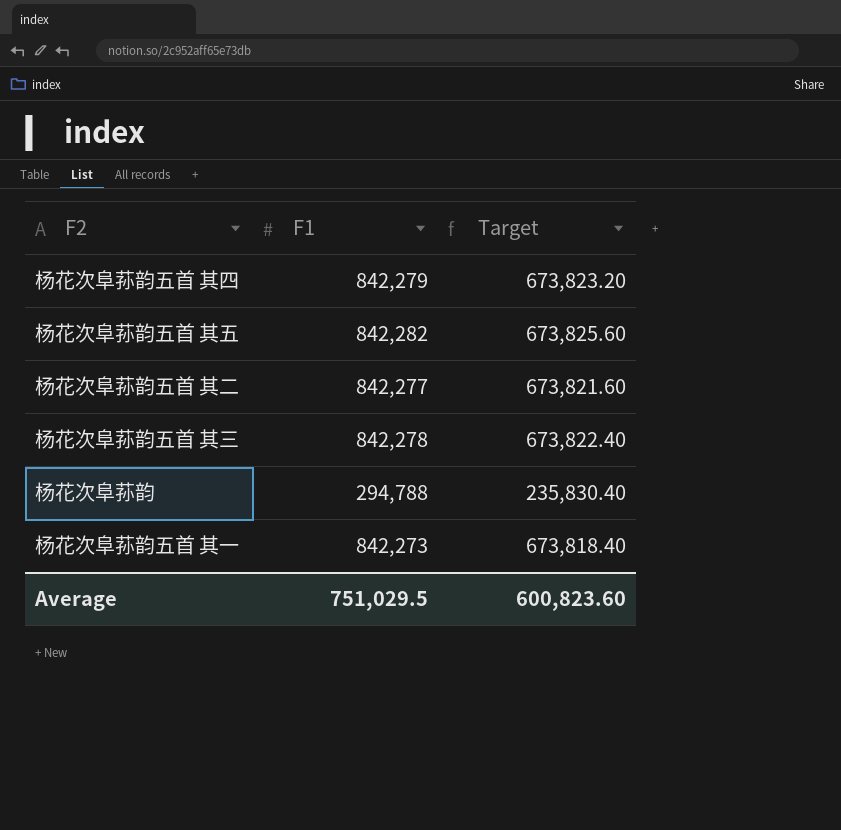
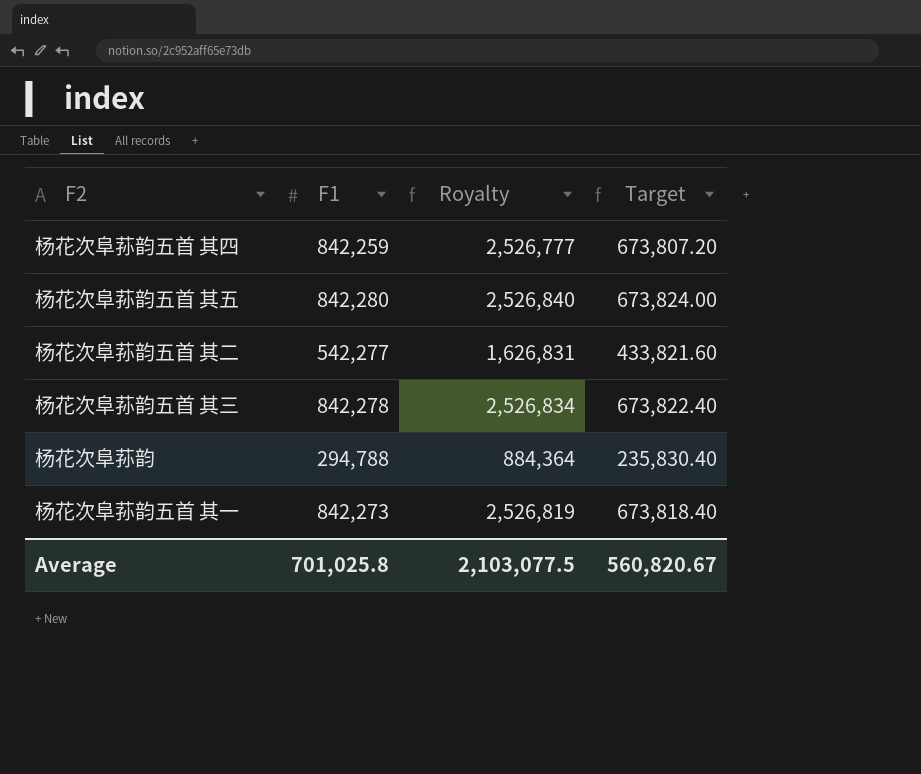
column Royalty | formula: none -> [F1] * 3
杨花次阜荪韵五首 其四 | F1: 842,279 -> 842,259
杨花次阜荪韵五首 其四 | Target: 673,823.20 -> 673,807.20
杨花次阜荪韵五首 其五 | F1: 842,282 -> 842,280
杨花次阜荪韵五首 其五 | Target: 673,825.60 -> 673,824.00
杨花次阜荪韵五首 其二 | F1: 842,277 -> 542,277
杨花次阜荪韵五首 其二 | Target: 673,821.60 -> 433,821.60
Average | F1: 751,029.5 -> 701,025.8
Average | Target: 600,823.60 -> 560,820.67

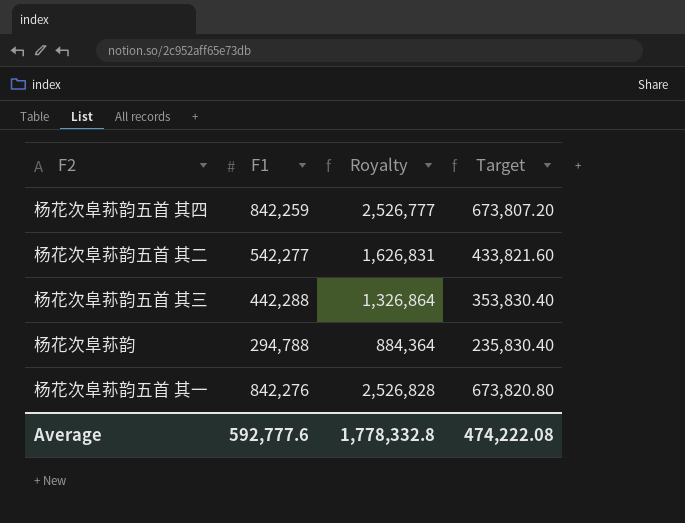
row 杨花次阜荪韵五首 其五: 842,280 | 2,526,840 | 673,824.00 -> none
杨花次阜荪韵五首 其三 | F1: 842,278 -> 442,288
杨花次阜荪韵五首 其三 | Royalty: 2,526,834 -> 1,326,864
杨花次阜荪韵五首 其三 | Target: 673,822.40 -> 353,830.40
杨花次阜荪韵五首 其一 | F1: 842,273 -> 842,276
杨花次阜荪韵五首 其一 | Royalty: 2,526,819 -> 2,526,828
杨花次阜荪韵五首 其一 | Target: 673,818.40 -> 673,820.80
Average | F1: 701,025.8 -> 592,777.6
Average | Royalty: 2,103,077.5 -> 1,778,332.8
Average | Target: 560,820.67 -> 474,222.08

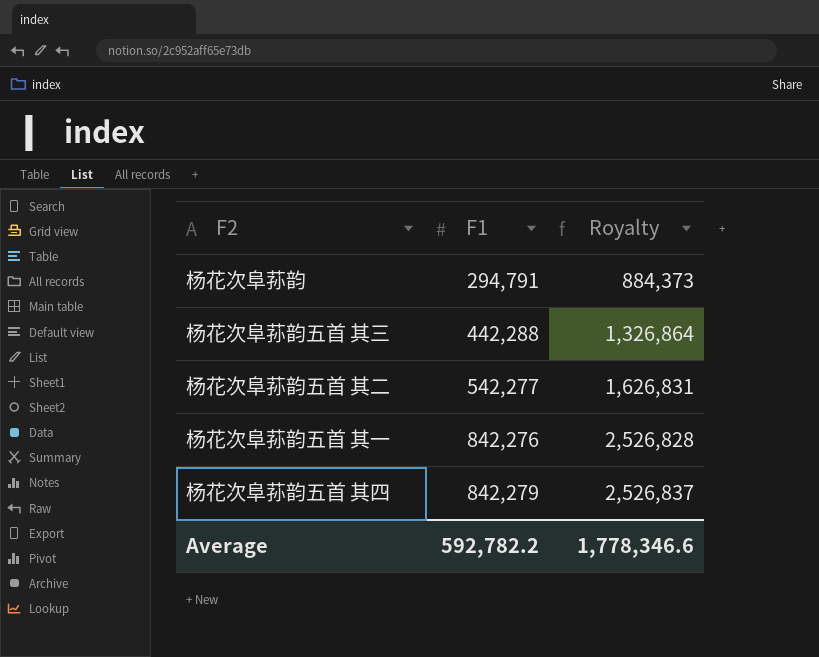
row order: none -> F1 ascending
column Target | formula: [F1] * 0.8 -> none
杨花次阜荪韵 | F1: 294,788 -> 294,791
杨花次阜荪韵 | Royalty: 884,364 -> 884,373
杨花次阜荪韵五首 其四 | F1: 842,259 -> 842,279
杨花次阜荪韵五首 其四 | Royalty: 2,526,777 -> 2,526,837
Average | F1: 592,777.6 -> 592,782.2
Average | Royalty: 1,778,332.8 -> 1,778,346.6

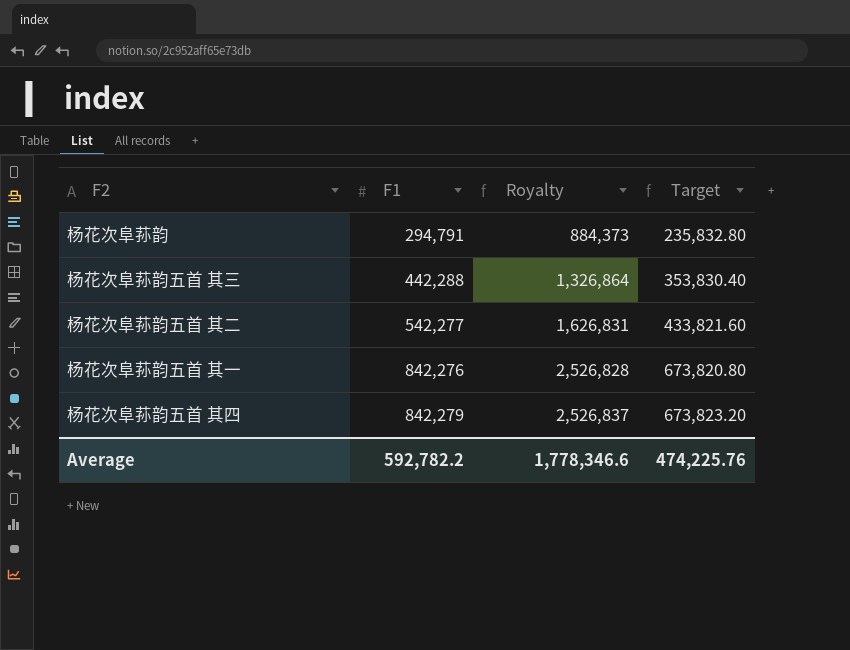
column Target | formula: none -> [F1] * 0.8

